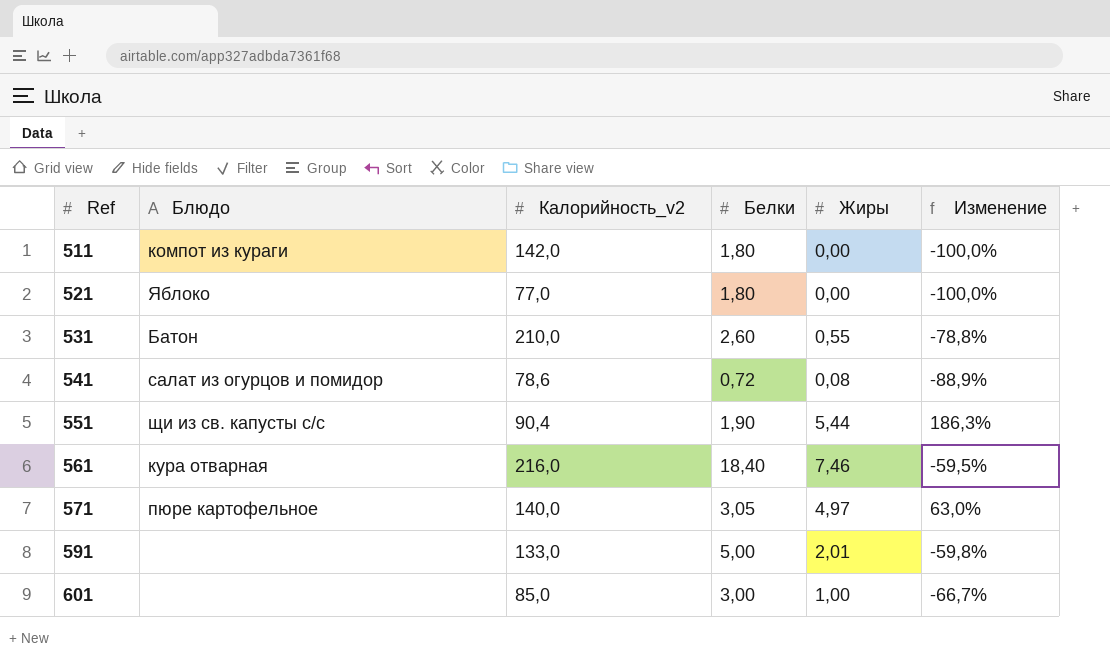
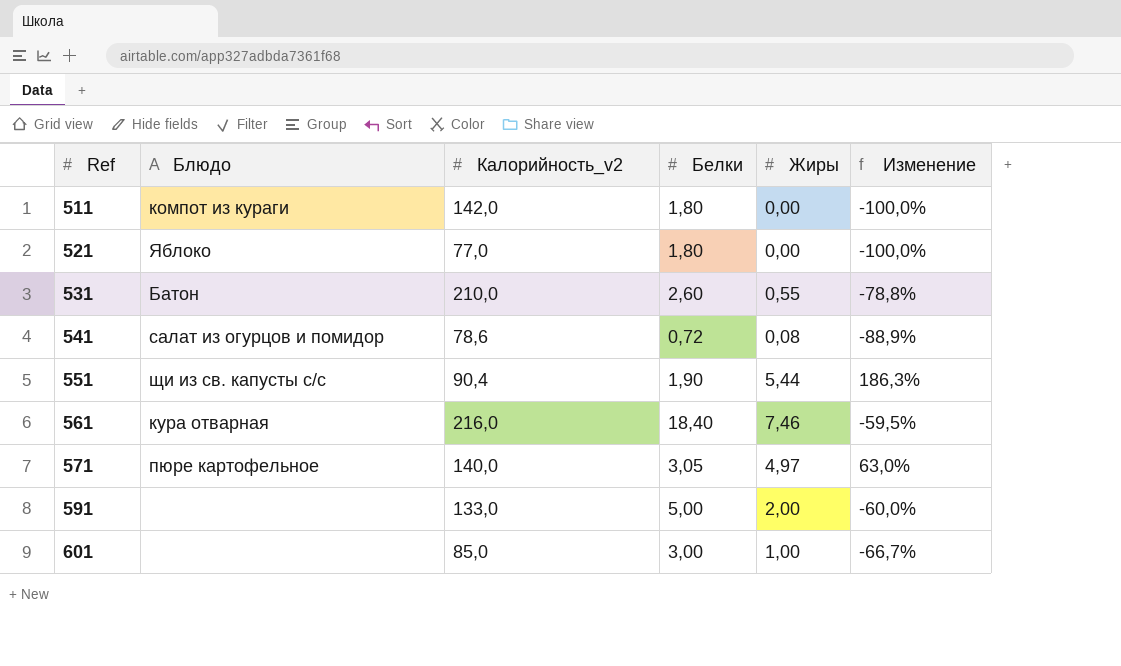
591 | Жиры: 2,01 -> 2,00
591 | Изменение: -59,8% -> -60,0%

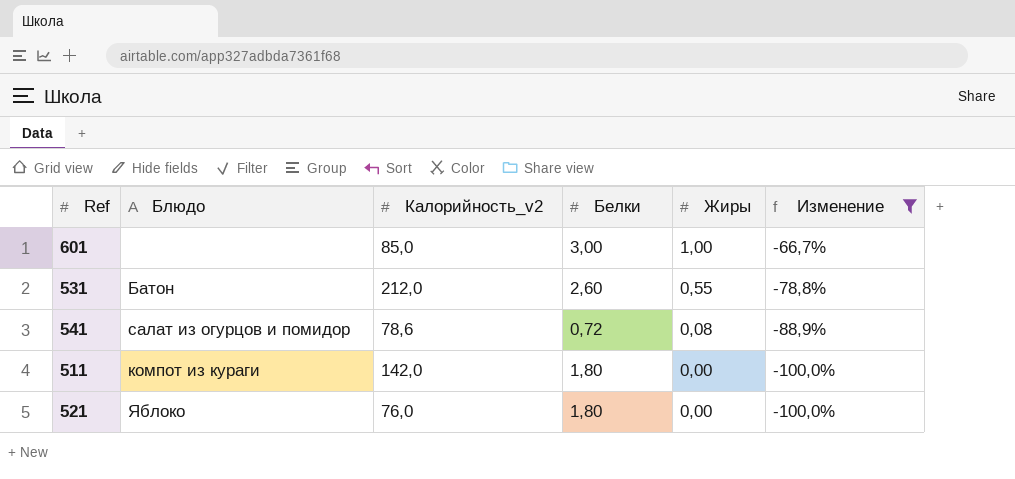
filter: none -> Изменение <= -66,7%
row order: Ref ascending -> Жиры descending
531 | Калорийность_v2: 210,0 -> 212,0
521 | Калорийность_v2: 77,0 -> 76,0

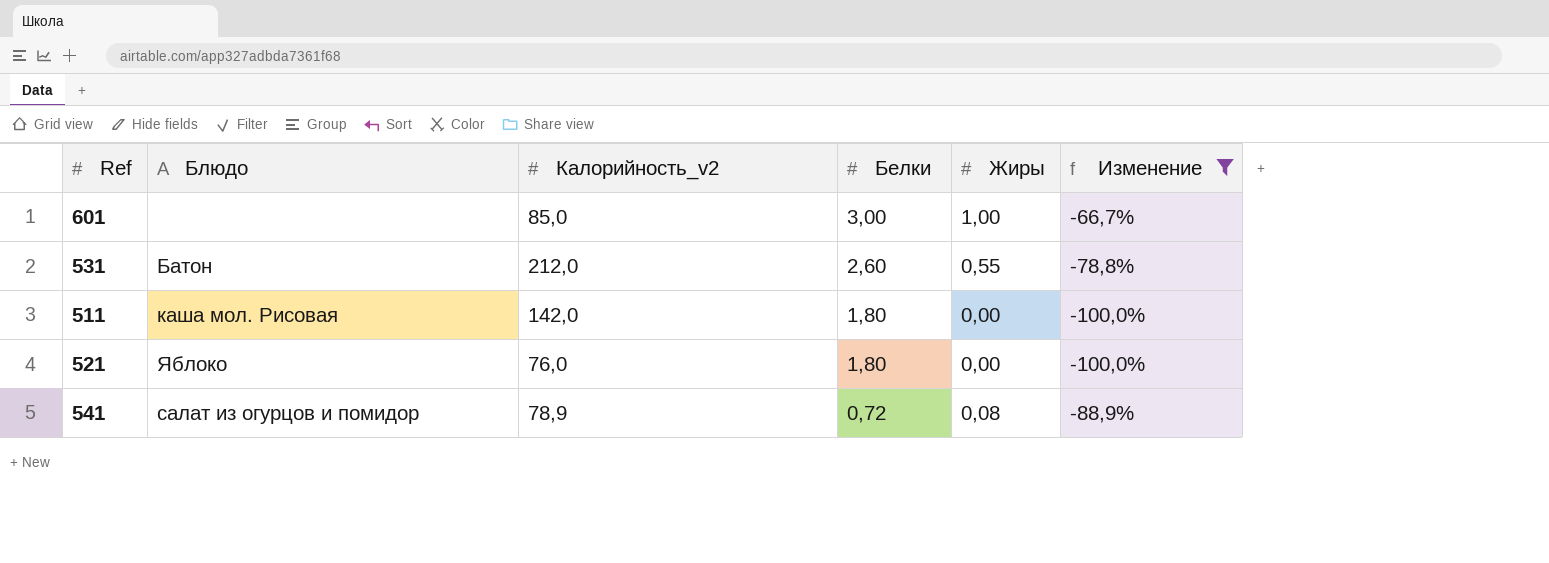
row order: Жиры descending -> Белки descending
511 | Блюдо: компот из кураги -> каша мол. Рисовая
541 | Калорийность_v2: 78,6 -> 78,9

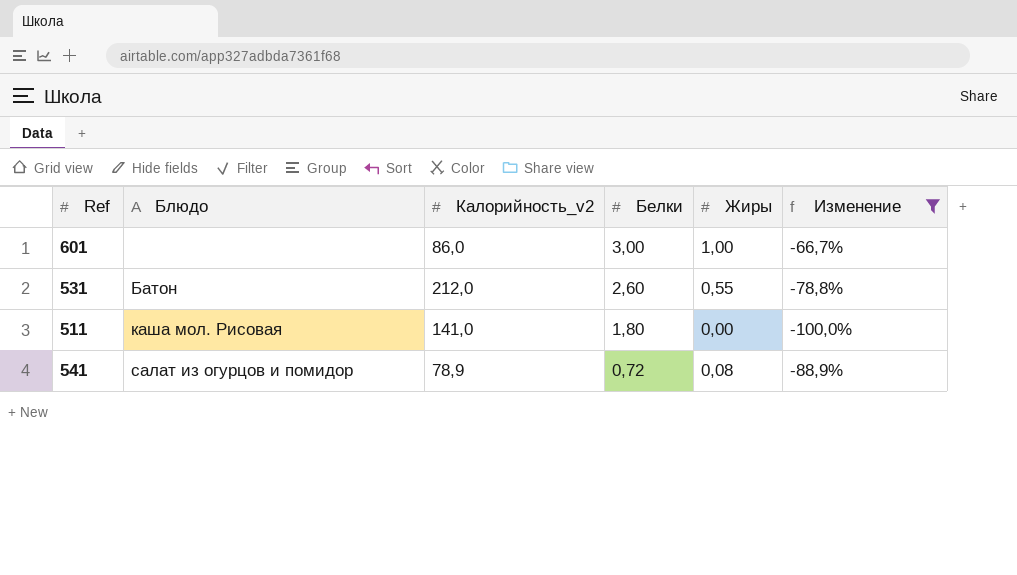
row 521: Яблоко | 76,0 | 1,80 | 0,00 | -100,0% -> none
601 | Калорийность_v2: 85,0 -> 86,0
511 | Калорийность_v2: 142,0 -> 141,0

